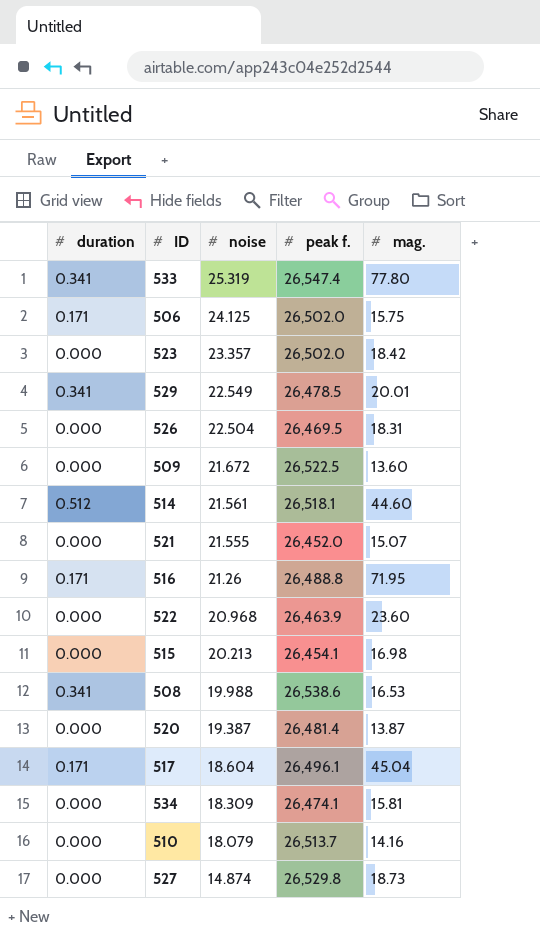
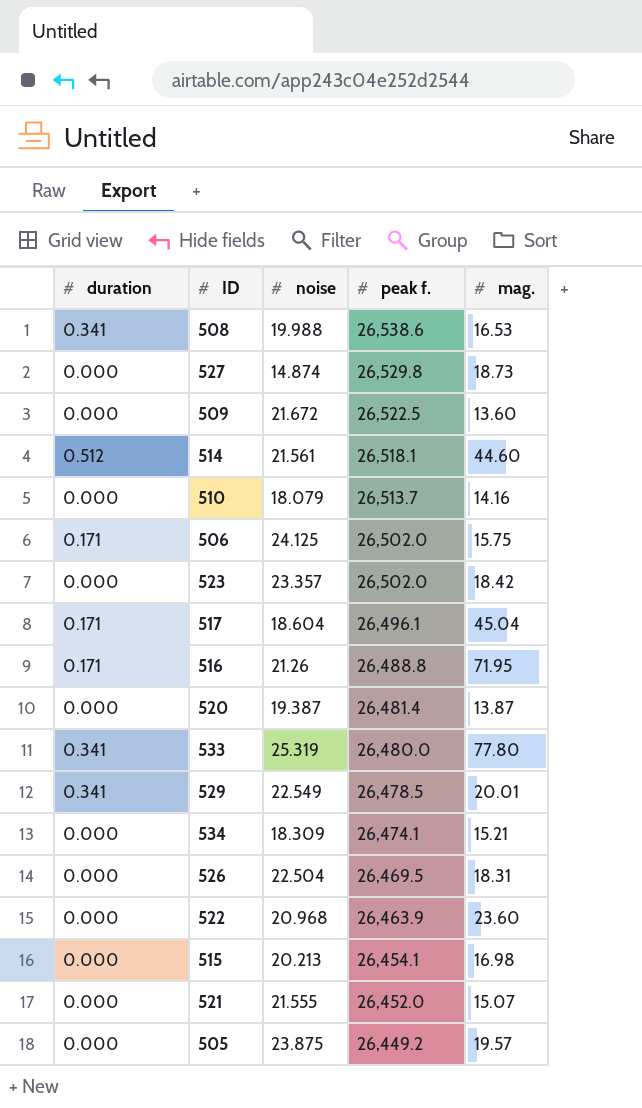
row order: noise descending -> peak f. descending
533 | peak f.: 26,547.4 -> 26,480.0
534 | mag.: 15.81 -> 15.21
row 505: none -> 0.000 | 23.875 | 26,449.2 | 19.57

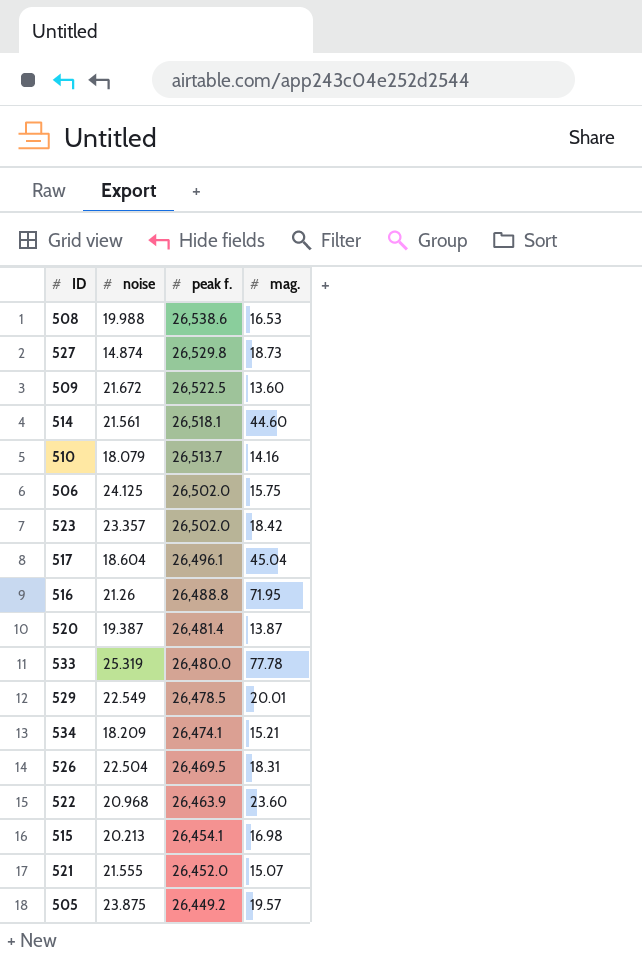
column duration | position: 1 -> none
533 | mag.: 77.80 -> 77.78
534 | noise: 18.309 -> 18.209

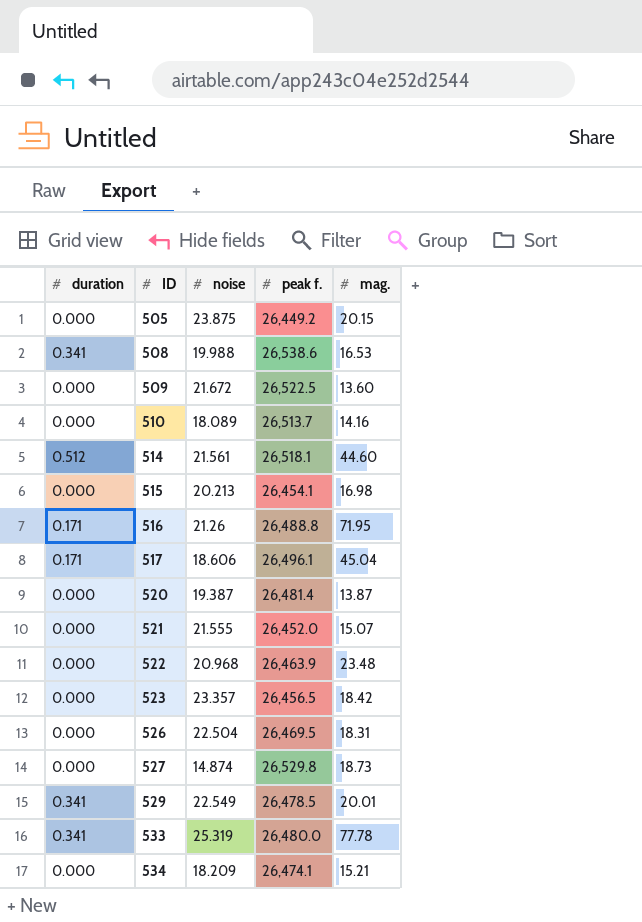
row order: peak f. descending -> ID ascending
column duration | position: none -> 1
row 506: 24.125 | 26,502.0 | 15.75 -> none
505 | mag.: 19.57 -> 20.15
510 | noise: 18.079 -> 18.089
517 | noise: 18.604 -> 18.606
522 | mag.: 23.60 -> 23.48
523 | peak f.: 26,502.0 -> 26,456.5

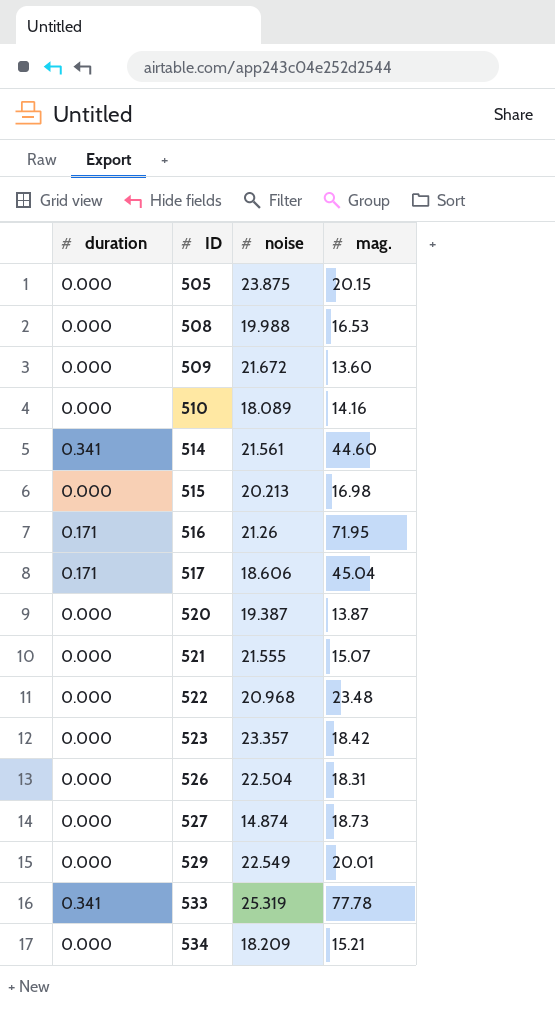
column peak f. | position: 4 -> none
508 | duration: 0.341 -> 0.000
514 | duration: 0.512 -> 0.341
529 | duration: 0.341 -> 0.000

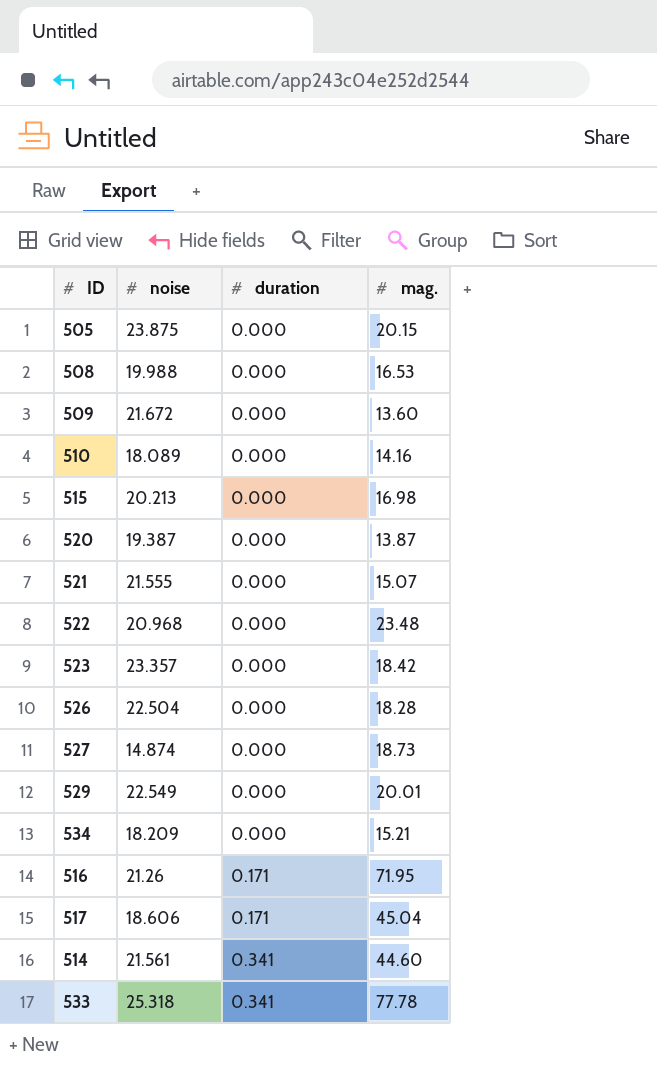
row order: ID ascending -> duration ascending
column duration | position: 1 -> 3
526 | mag.: 18.31 -> 18.28
533 | noise: 25.319 -> 25.318

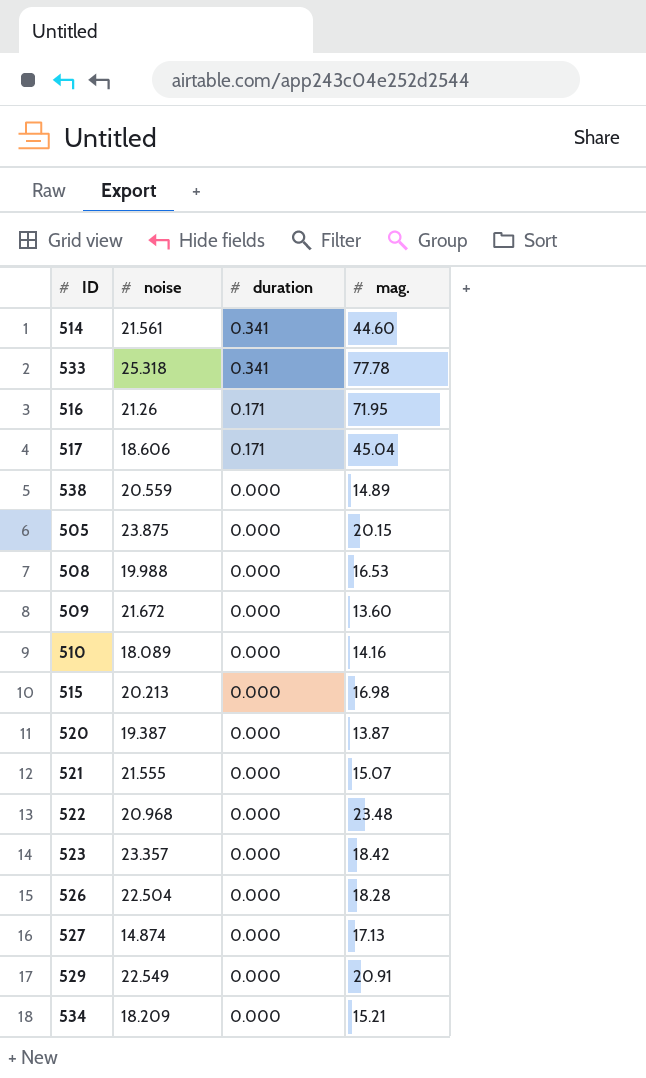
row order: duration ascending -> duration descending
row 538: none -> 20.559 | 0.000 | 14.89
527 | mag.: 18.73 -> 17.13
529 | mag.: 20.01 -> 20.91

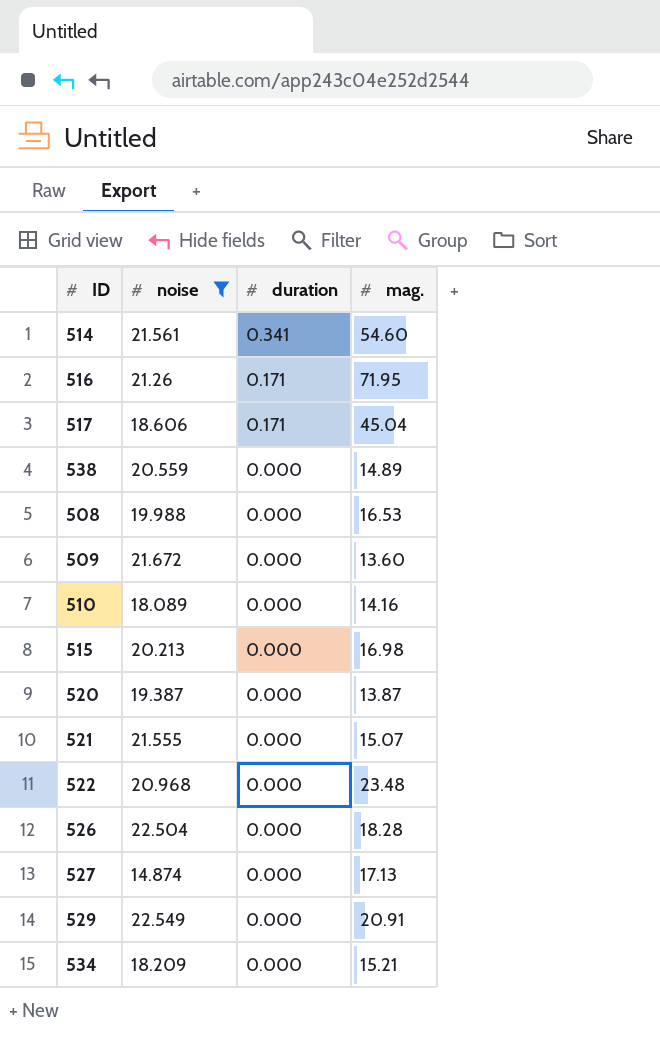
filter: none -> noise <= 22.549
514 | mag.: 44.60 -> 54.60

